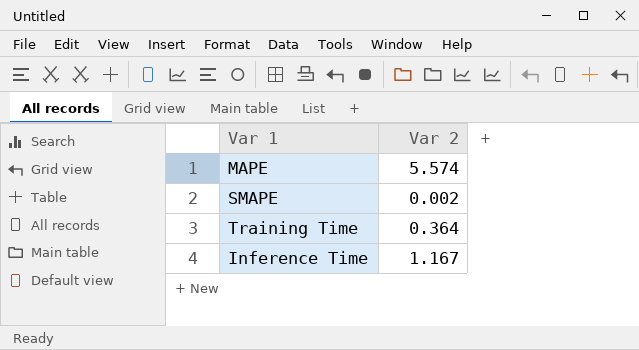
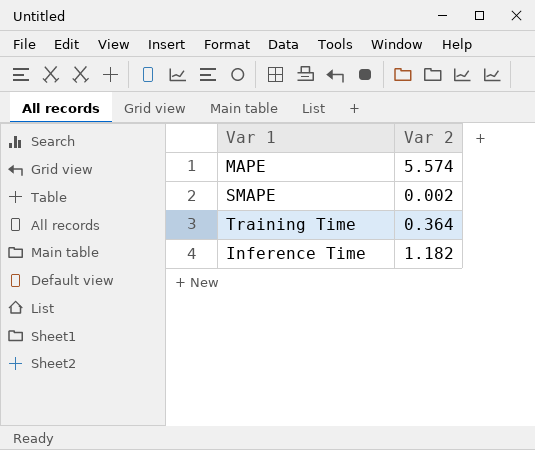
Inference Time | Var 2: 1.167 -> 1.182

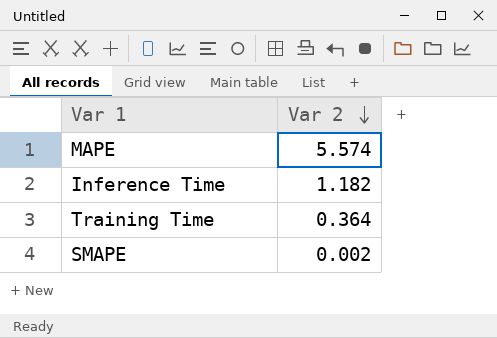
row order: none -> Var 2 descending

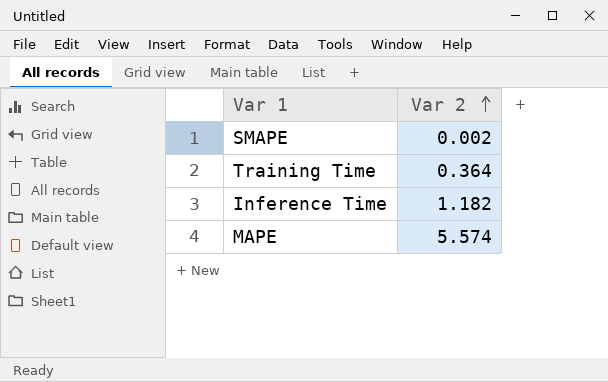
row order: Var 2 descending -> Var 2 ascending

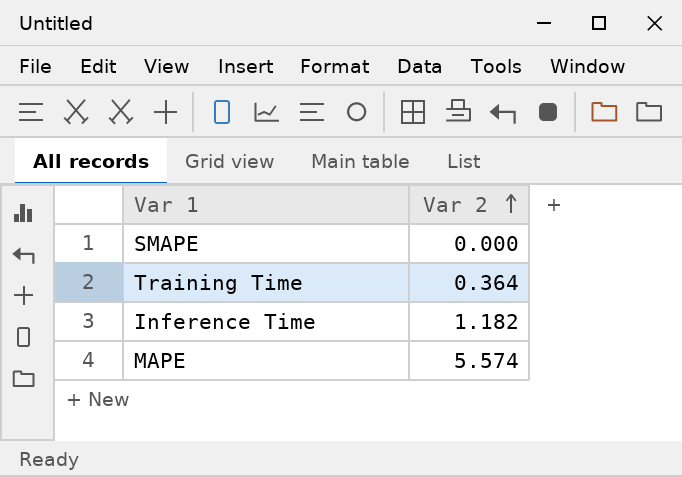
SMAPE | Var 2: 0.002 -> 0.000

